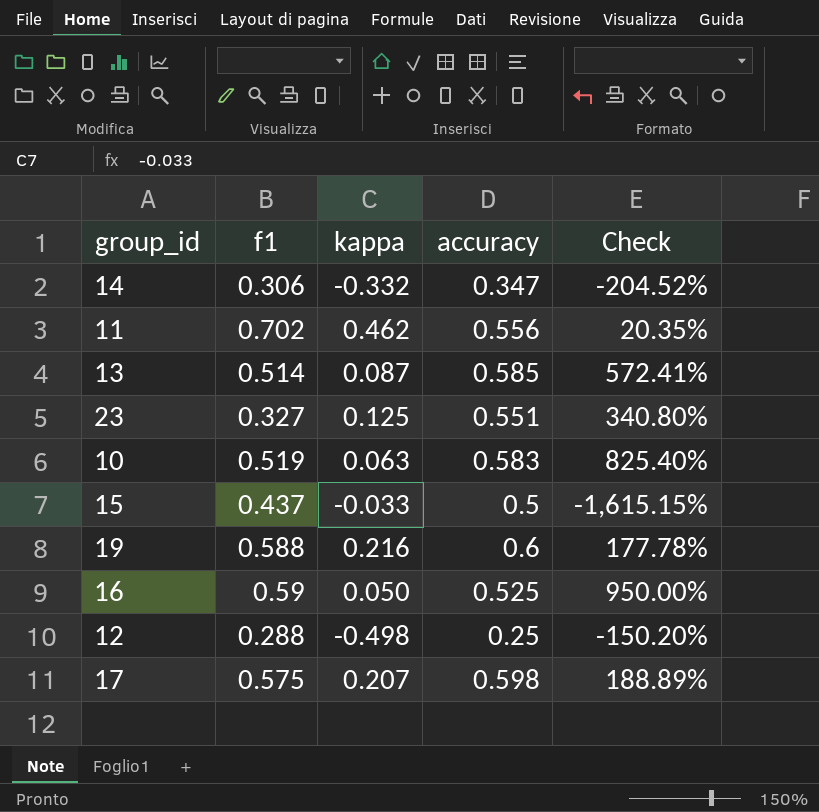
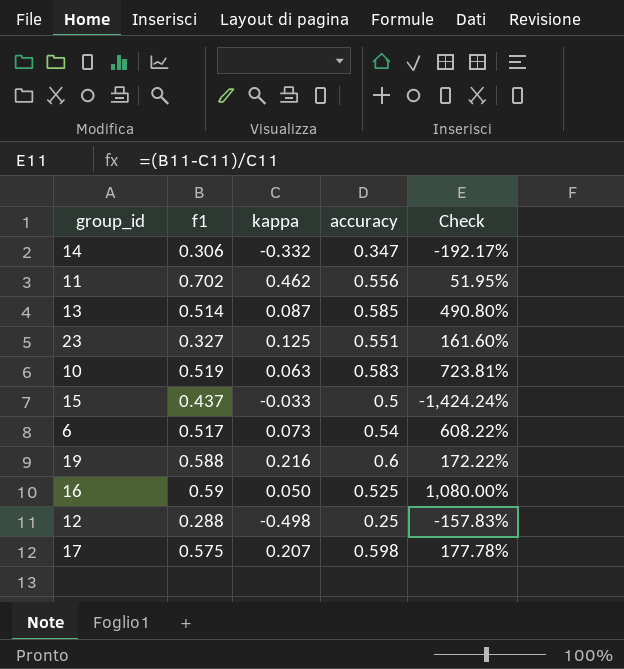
column Check | formula: ([accuracy] - [kappa]) / [kappa] -> ([f1] - [kappa]) / [kappa]
row 6: none -> 0.517 | 0.073 | 0.54 | 608.22%

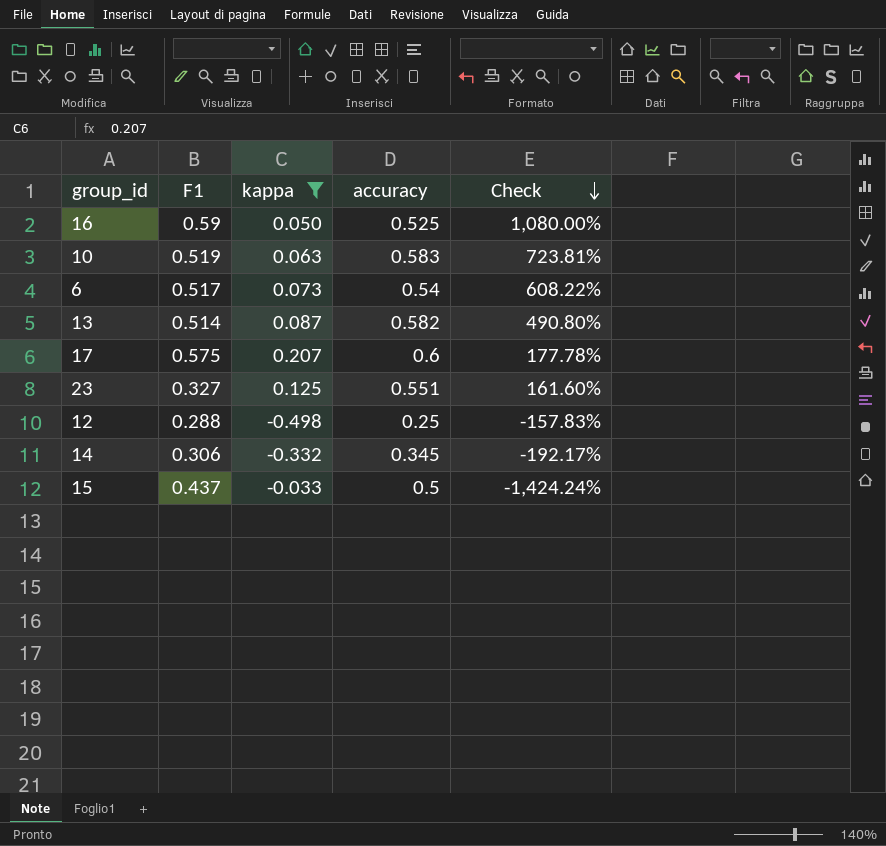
filter: none -> kappa <= 0.207
row order: none -> Check descending
column name: f1 -> F1
13 | accuracy: 0.585 -> 0.582
17 | accuracy: 0.598 -> 0.6
14 | accuracy: 0.347 -> 0.345

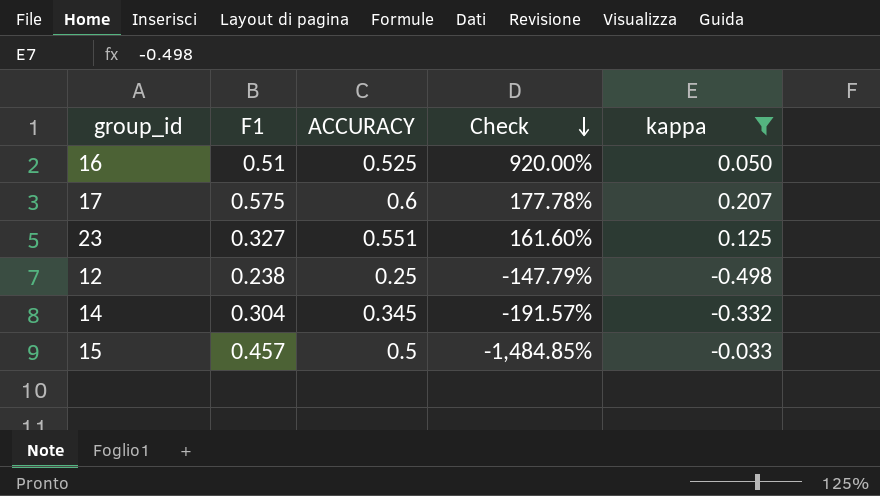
column name: accuracy -> ACCURACY
column kappa | position: 3 -> 5
row 10: 0.519 | 0.063 | 0.583 | 723.81% -> none
row 6: 0.517 | 0.073 | 0.54 | 608.22% -> none
row 13: 0.514 | 0.087 | 0.582 | 490.80% -> none
16 | F1: 0.59 -> 0.51
16 | Check: 1,080.00% -> 920.00%
12 | F1: 0.288 -> 0.238
12 | Check: -157.83% -> -147.79%
14 | F1: 0.306 -> 0.304
14 | Check: -192.17% -> -191.57%
15 | F1: 0.437 -> 0.457
15 | Check: -1,424.24% -> -1,484.85%

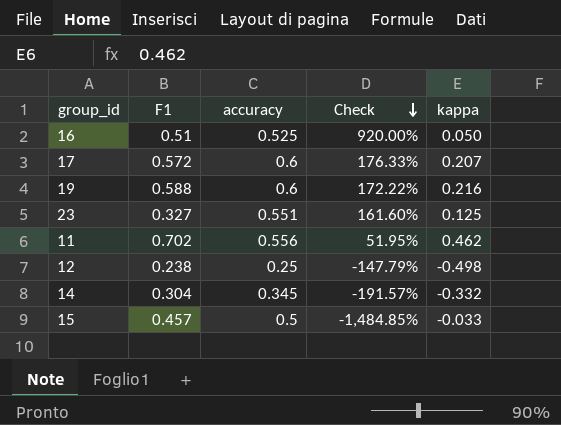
filter: kappa <= 0.207 -> none
column name: ACCURACY -> accuracy
17 | F1: 0.575 -> 0.572
17 | Check: 177.78% -> 176.33%

